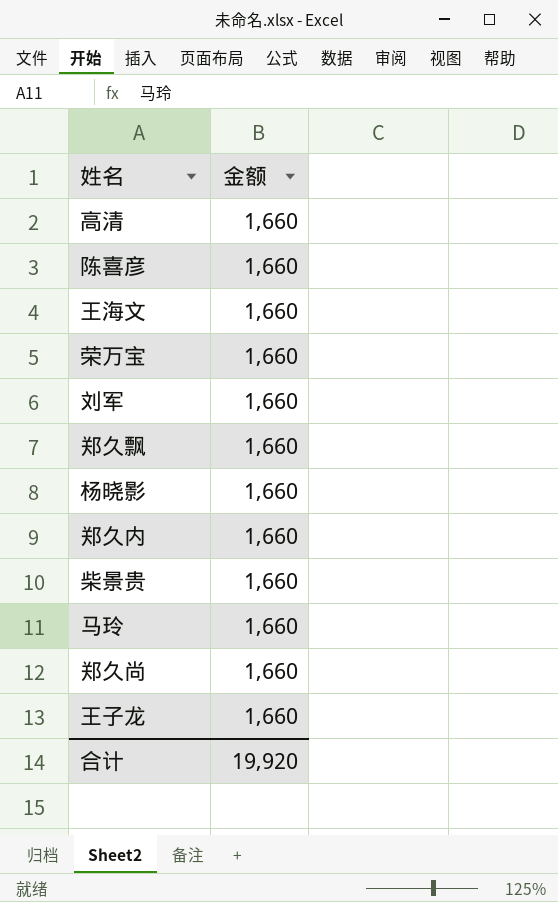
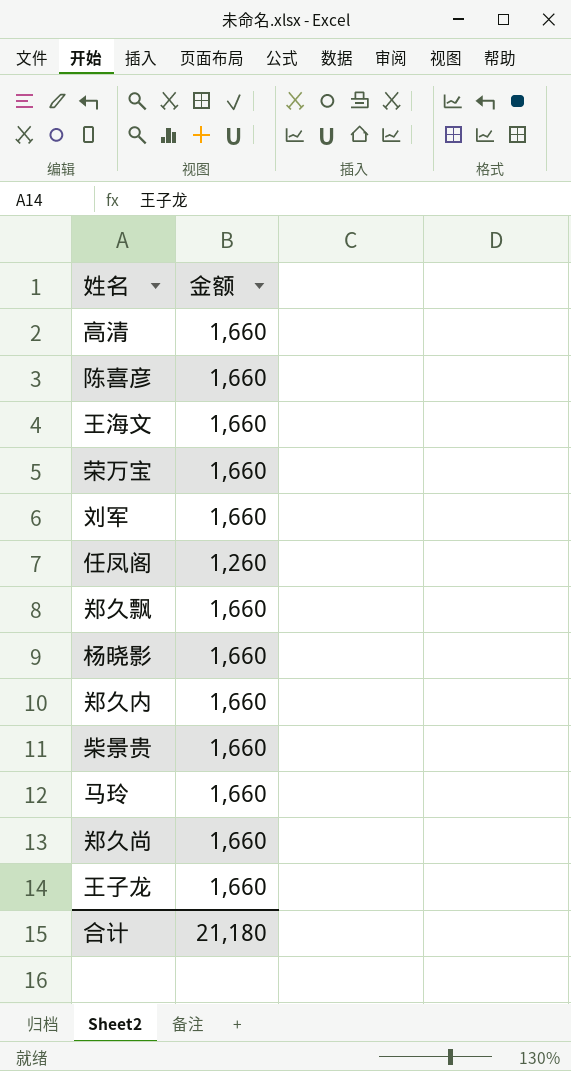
row 任凤阁: none -> 1,260
合计 | 金额: 19,920 -> 21,180

